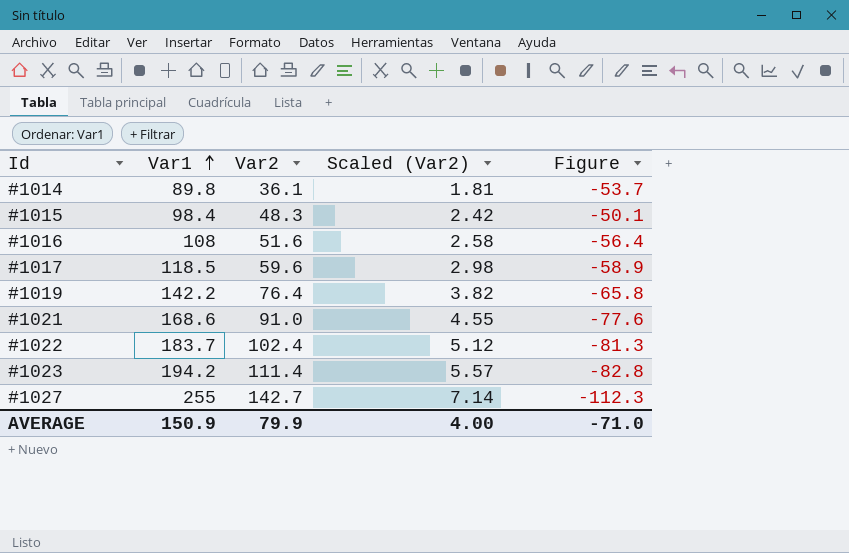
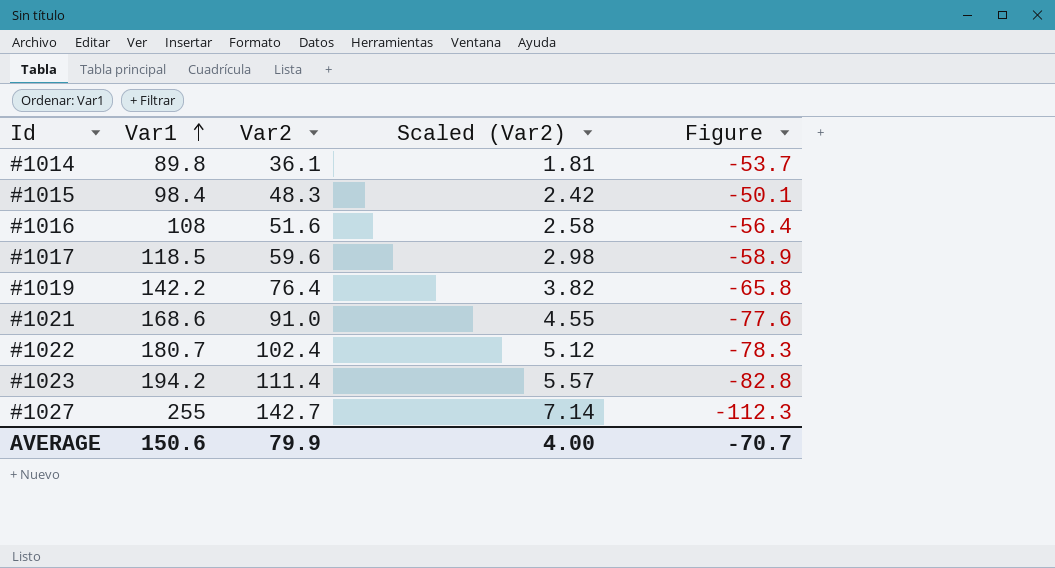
#1022 | Var1: 183.7 -> 180.7
#1022 | Figure: -81.3 -> -78.3
AVERAGE | Var1: 150.9 -> 150.6
AVERAGE | Figure: -71.0 -> -70.7

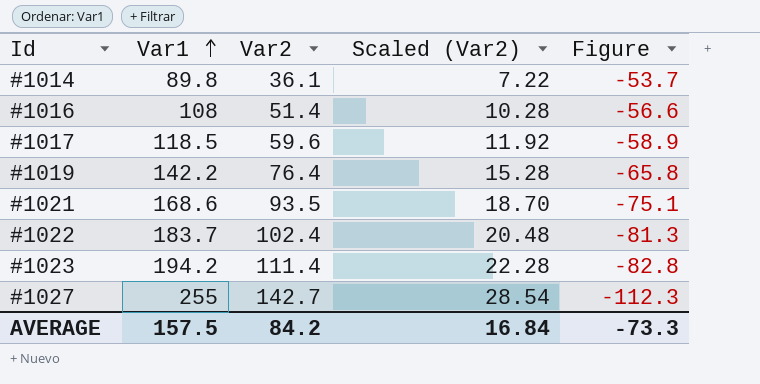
column Scaled (Var2) | formula: [Var2] * 0.05 -> [Var2] * 0.2
row #1015: 98.4 | 48.3 | 2.42 | -50.1 -> none
#1016 | Var2: 51.6 -> 51.4
#1016 | Figure: -56.4 -> -56.6
#1021 | Var2: 91.0 -> 93.5
#1021 | Figure: -77.6 -> -75.1
#1022 | Var1: 180.7 -> 183.7
#1022 | Figure: -78.3 -> -81.3
AVERAGE | Var1: 150.6 -> 157.5
AVERAGE | Var2: 79.9 -> 84.2
AVERAGE | Scaled (Var2): 4.00 -> 16.84
AVERAGE | Figure: -70.7 -> -73.3

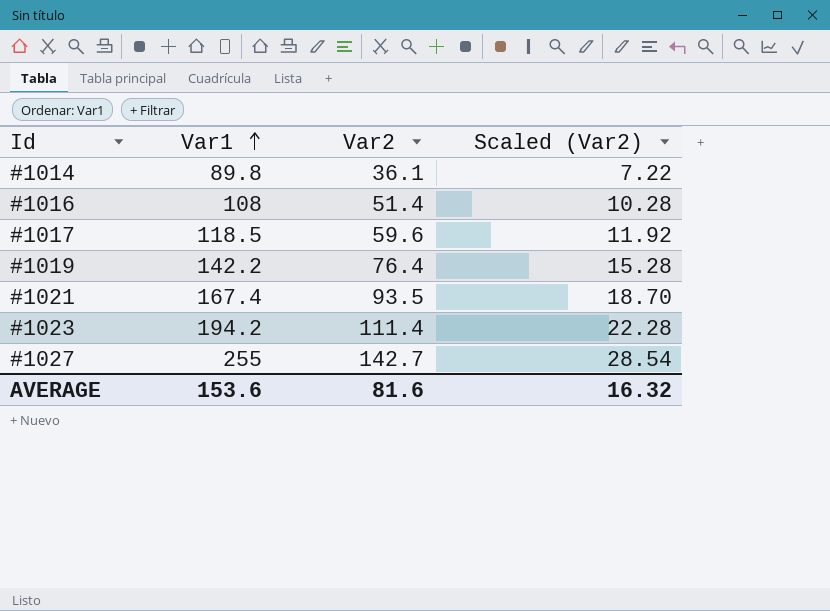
column Figure | formula: [Var2] - [Var1] -> none
row #1022: 183.7 | 102.4 | 20.48 | -81.3 -> none
#1021 | Var1: 168.6 -> 167.4
AVERAGE | Var1: 157.5 -> 153.6
AVERAGE | Var2: 84.2 -> 81.6
AVERAGE | Scaled (Var2): 16.84 -> 16.32

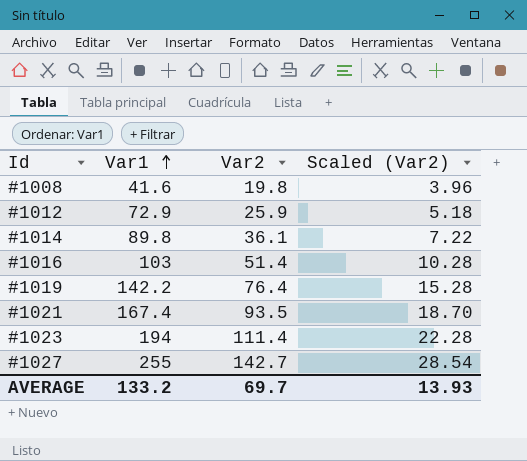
row #1017: 118.5 | 59.6 | 11.92 -> none
row #1008: none -> 41.6 | 19.8 | 3.96
row #1012: none -> 72.9 | 25.9 | 5.18
#1016 | Var1: 108 -> 103
#1023 | Var1: 194.2 -> 194
AVERAGE | Var1: 153.6 -> 133.2
AVERAGE | Var2: 81.6 -> 69.7
AVERAGE | Scaled (Var2): 16.32 -> 13.93

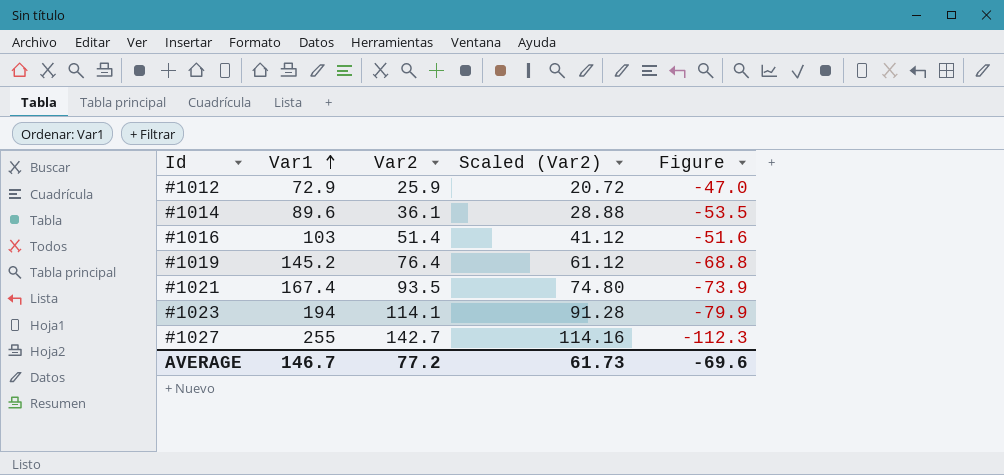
column Scaled (Var2) | formula: [Var2] * 0.2 -> [Var2] * 0.8
column Figure | formula: none -> [Var2] - [Var1]
row #1008: 41.6 | 19.8 | 3.96 -> none
#1014 | Var1: 89.8 -> 89.6
#1019 | Var1: 142.2 -> 145.2
#1023 | Var2: 111.4 -> 114.1
AVERAGE | Var1: 133.2 -> 146.7
AVERAGE | Var2: 69.7 -> 77.2
AVERAGE | Scaled (Var2): 13.93 -> 61.73

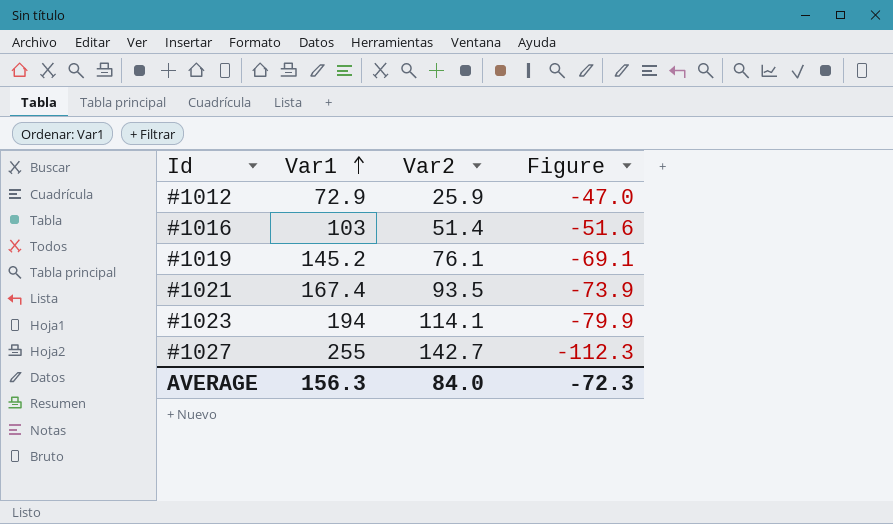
column Scaled (Var2) | formula: [Var2] * 0.8 -> none
row #1014: 89.6 | 36.1 | 28.88 | -53.5 -> none
#1019 | Var2: 76.4 -> 76.1
#1019 | Figure: -68.8 -> -69.1
AVERAGE | Var1: 146.7 -> 156.3
AVERAGE | Var2: 77.2 -> 84.0
AVERAGE | Figure: -69.6 -> -72.3

